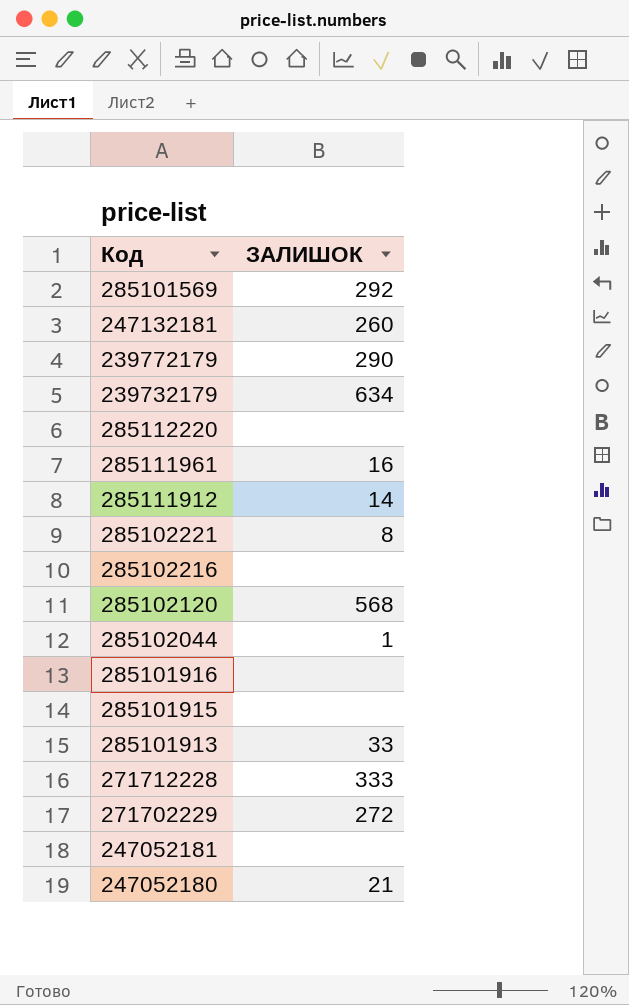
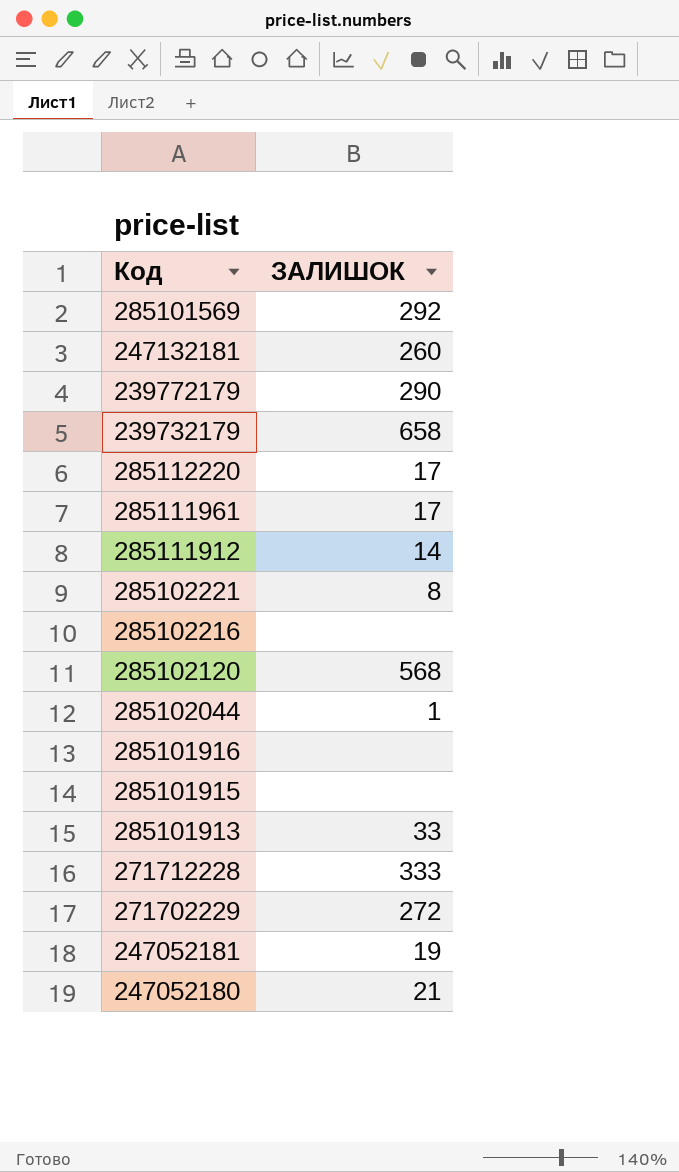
239732179 | ЗАЛИШОК: 634 -> 658
285112220 | ЗАЛИШОК: none -> 17
285111961 | ЗАЛИШОК: 16 -> 17
247052181 | ЗАЛИШОК: none -> 19

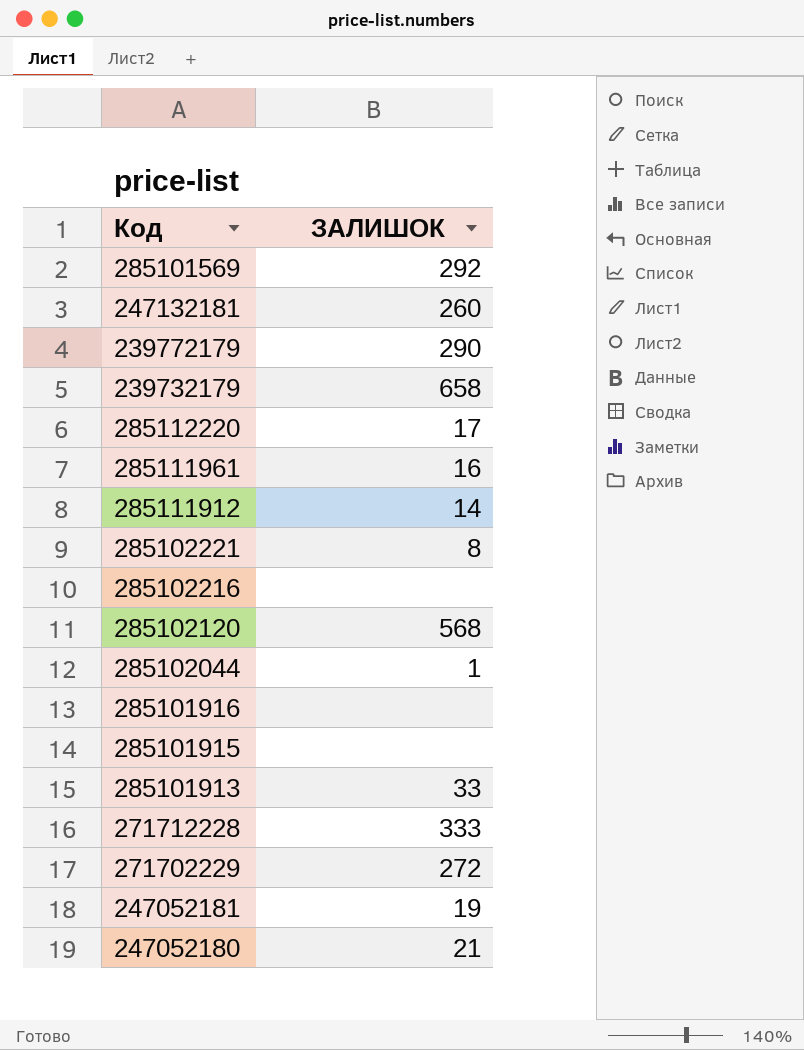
285111961 | ЗАЛИШОК: 17 -> 16

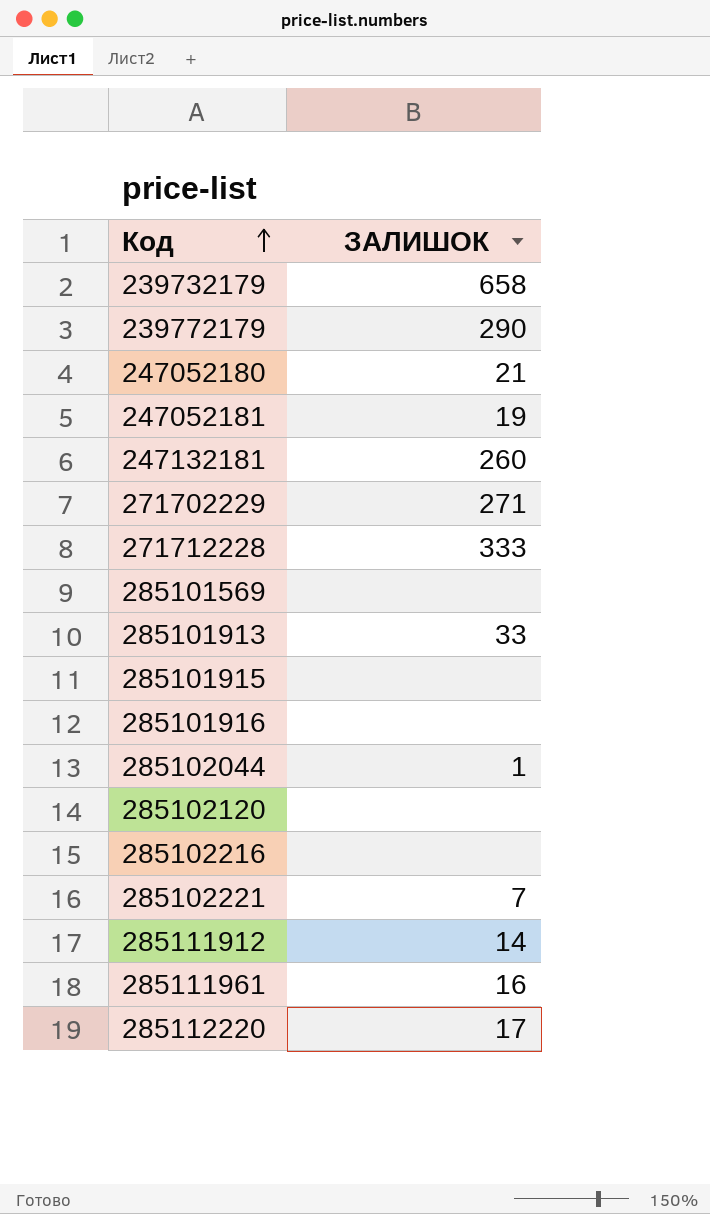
row order: none -> Код ascending
271702229 | ЗАЛИШОК: 272 -> 271
285101569 | ЗАЛИШОК: 292 -> none
285102120 | ЗАЛИШОК: 568 -> none
285102221 | ЗАЛИШОК: 8 -> 7

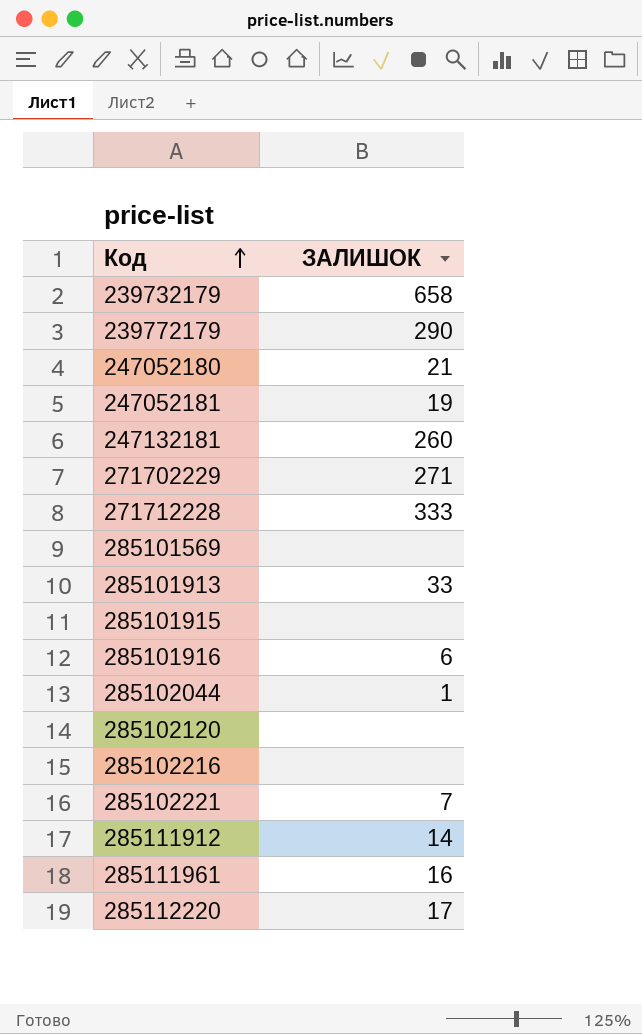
285101916 | ЗАЛИШОК: none -> 6

